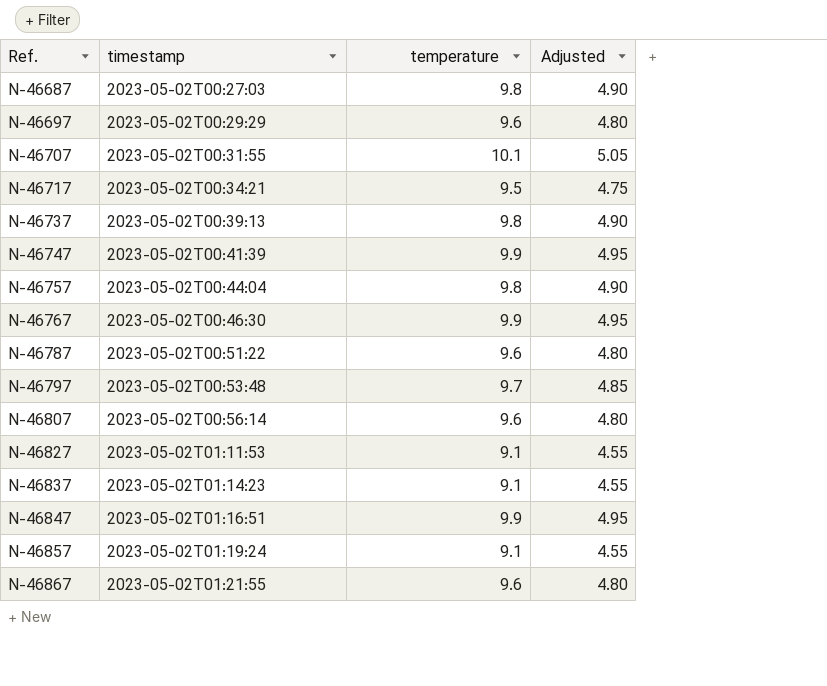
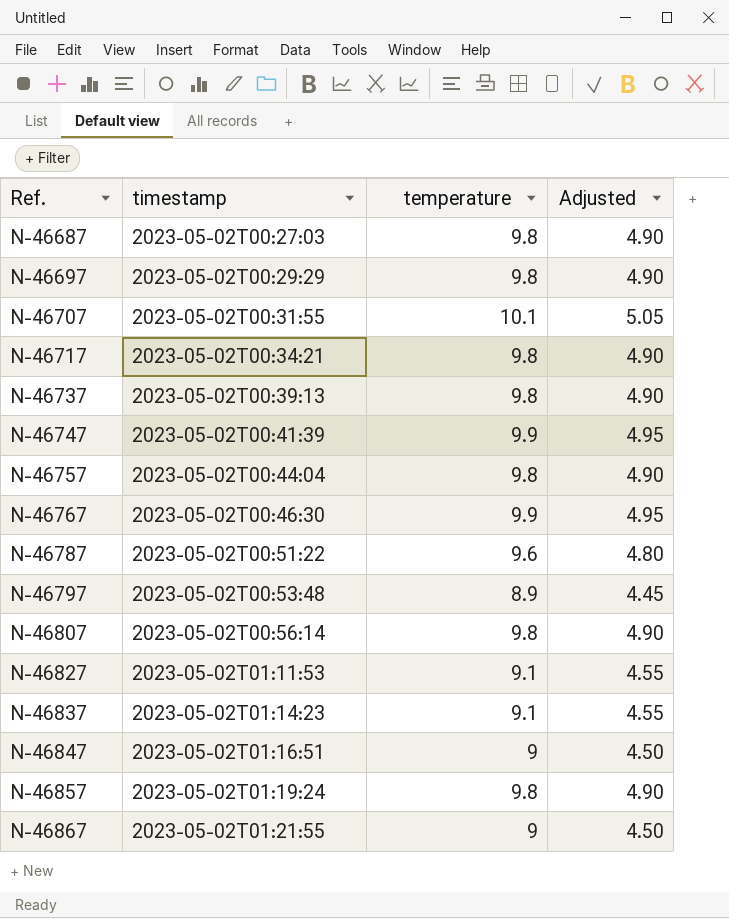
N-46697 | temperature: 9.6 -> 9.8
N-46697 | Adjusted: 4.80 -> 4.90
N-46717 | temperature: 9.5 -> 9.8
N-46717 | Adjusted: 4.75 -> 4.90
N-46797 | temperature: 9.7 -> 8.9
N-46797 | Adjusted: 4.85 -> 4.45
N-46807 | temperature: 9.6 -> 9.8
N-46807 | Adjusted: 4.80 -> 4.90
N-46847 | temperature: 9.9 -> 9
N-46847 | Adjusted: 4.95 -> 4.50
N-46857 | temperature: 9.1 -> 9.8
N-46857 | Adjusted: 4.55 -> 4.90
N-46867 | temperature: 9.6 -> 9
N-46867 | Adjusted: 4.80 -> 4.50

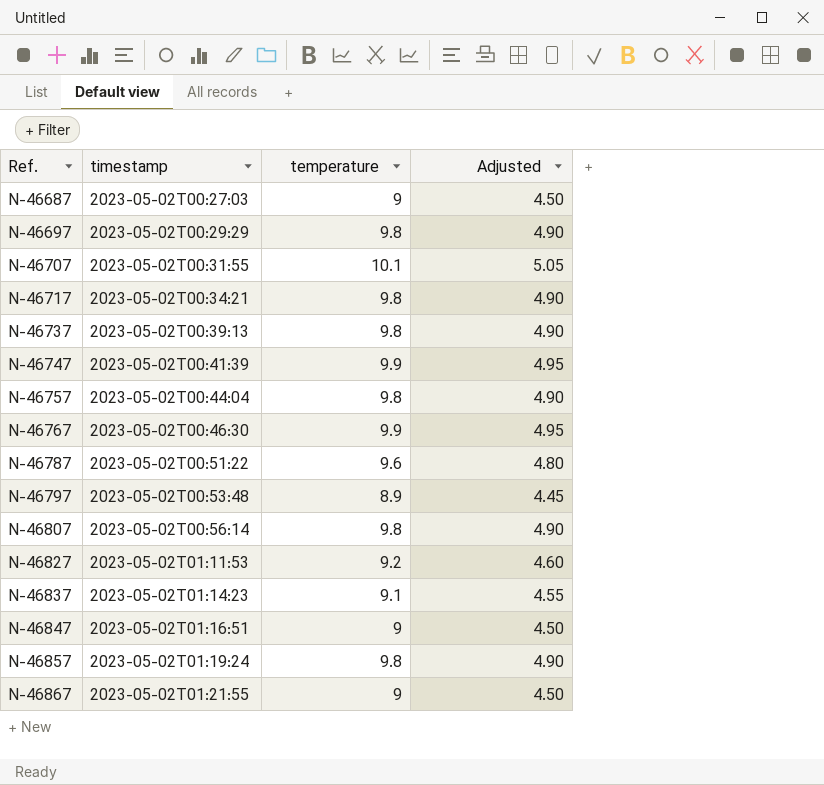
N-46687 | temperature: 9.8 -> 9
N-46687 | Adjusted: 4.90 -> 4.50
N-46827 | temperature: 9.1 -> 9.2
N-46827 | Adjusted: 4.55 -> 4.60

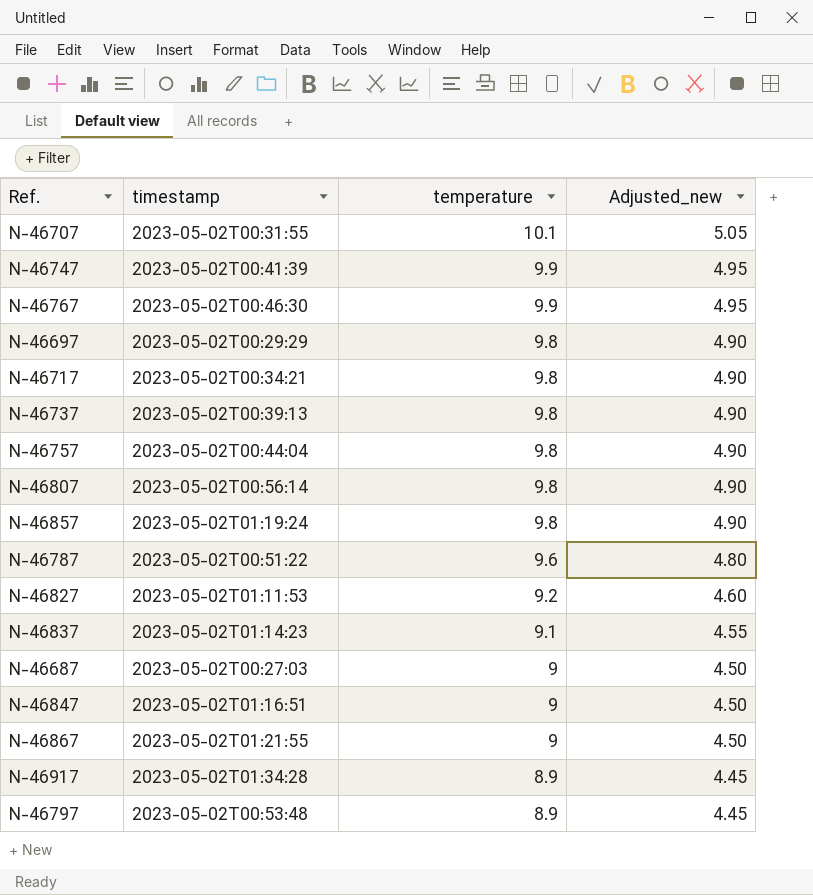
row order: Ref. ascending -> temperature descending
column name: Adjusted -> Adjusted_new
row N-46917: none -> 2023-05-02T01:34:28 | 8.9 | 4.45

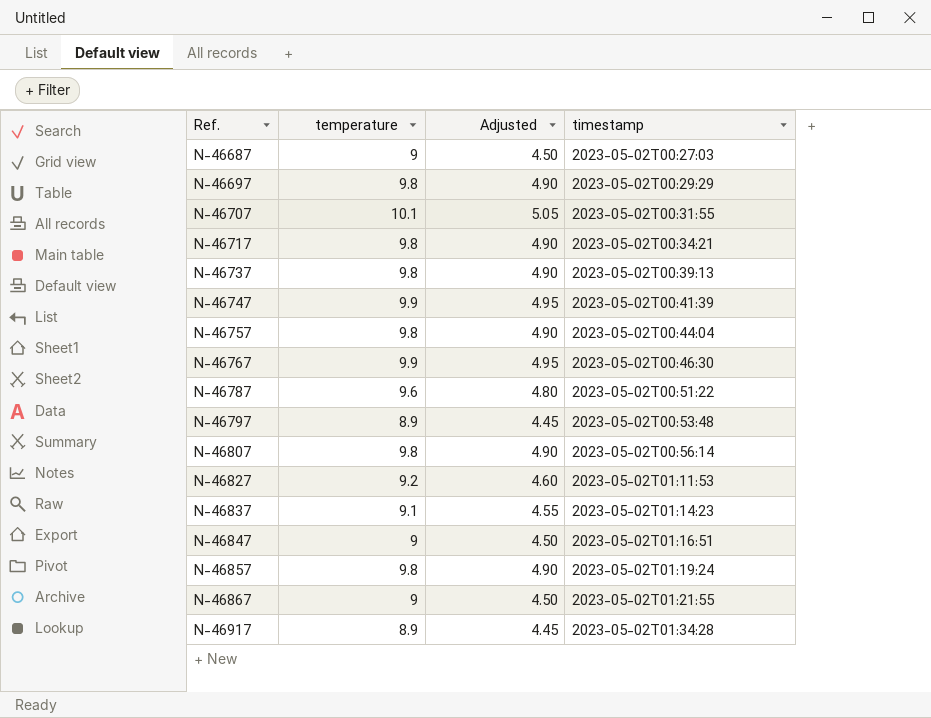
row order: temperature descending -> Ref. ascending
column name: Adjusted_new -> Adjusted
column timestamp | position: 2 -> 4

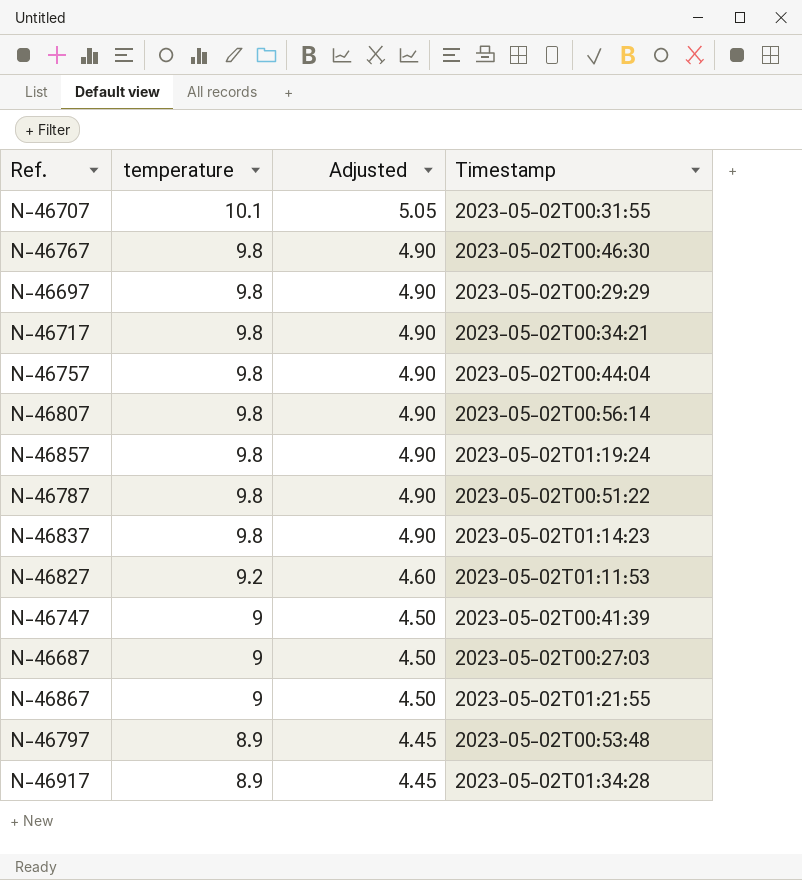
row order: Ref. ascending -> temperature descending
column name: timestamp -> Timestamp
row N-46737: 9.8 | 4.90 | 2023-05-02T00:39:13 -> none
row N-46847: 9 | 4.50 | 2023-05-02T01:16:51 -> none
N-46767 | temperature: 9.9 -> 9.8
N-46767 | Adjusted: 4.95 -> 4.90
N-46787 | temperature: 9.6 -> 9.8
N-46787 | Adjusted: 4.80 -> 4.90
N-46837 | temperature: 9.1 -> 9.8
N-46837 | Adjusted: 4.55 -> 4.90
N-46747 | temperature: 9.9 -> 9
N-46747 | Adjusted: 4.95 -> 4.50

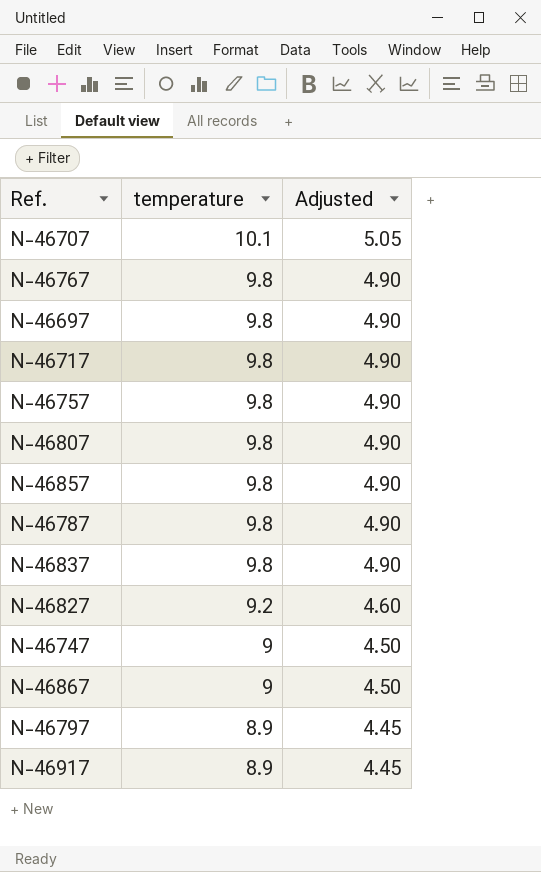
column Timestamp | position: 4 -> none
row N-46687: 9 | 4.50 | 2023-05-02T00:27:03 -> none

